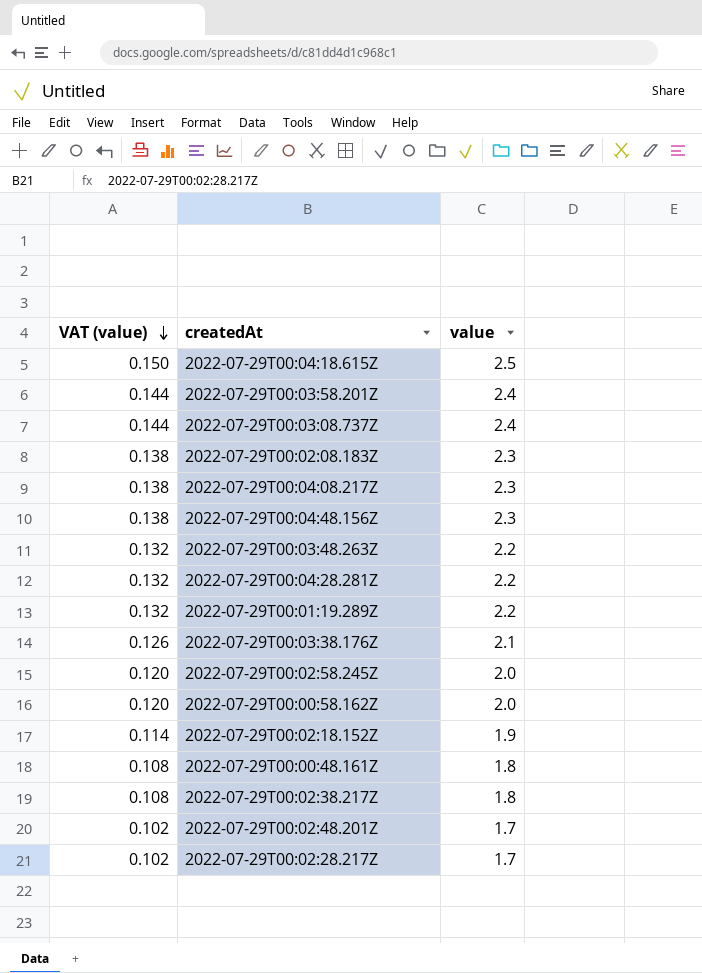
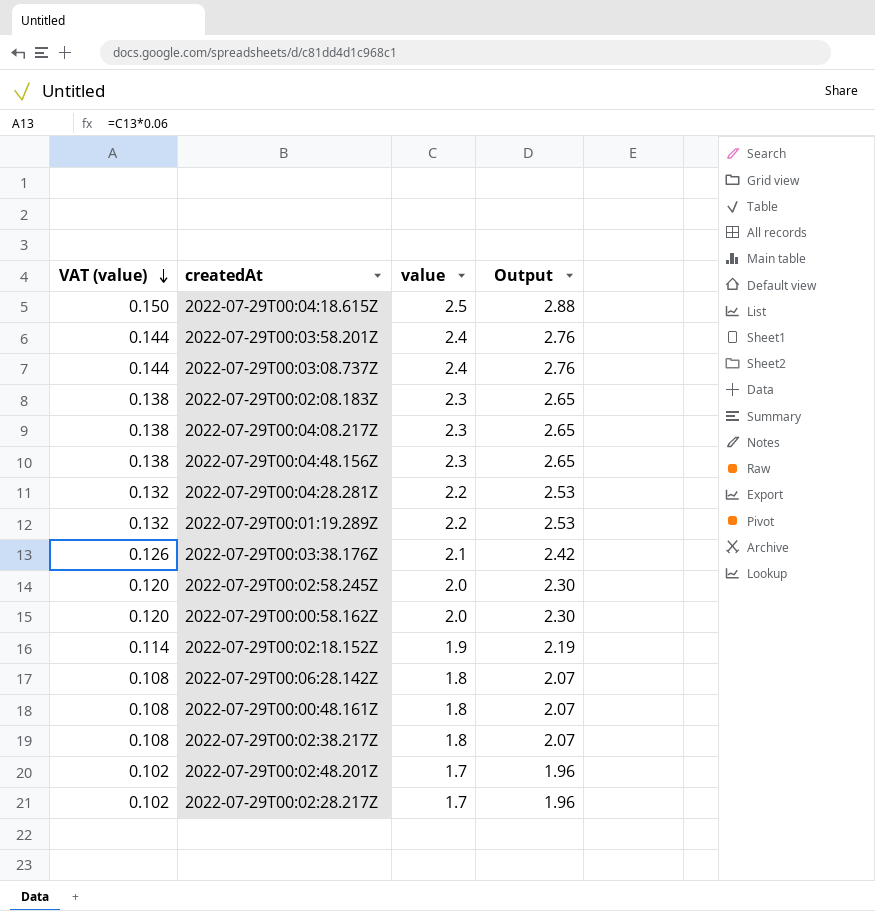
column Output | formula: none -> [value] * 1.15
row 2022-07-29T00:03:48.263Z: 0.132 | 2.2 -> none
row 2022-07-29T00:06:28.142Z: none -> 0.108 | 1.8 | 2.07

